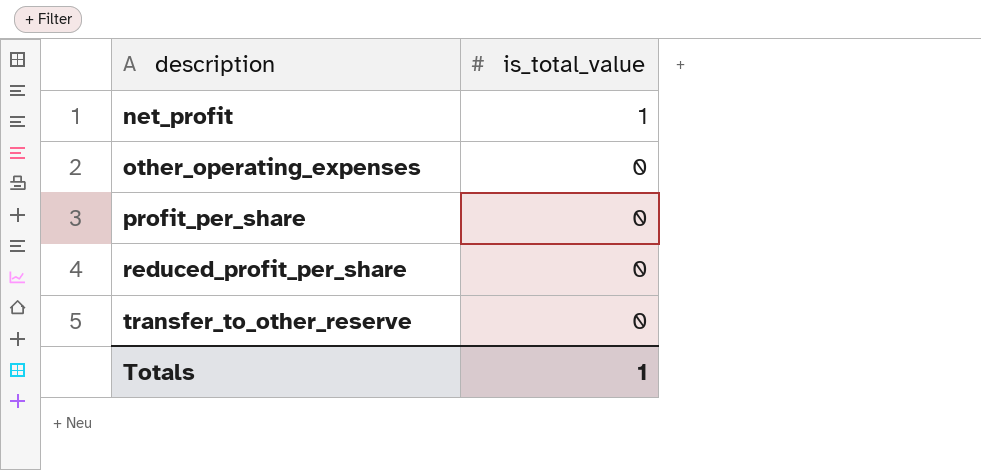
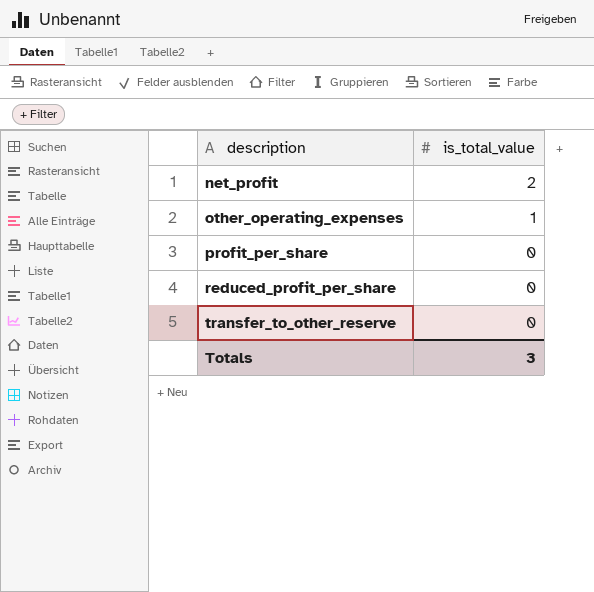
net_profit | is_total_value: 1 -> 2
other_operating_expenses | is_total_value: 0 -> 1
Totals | is_total_value: 1 -> 3

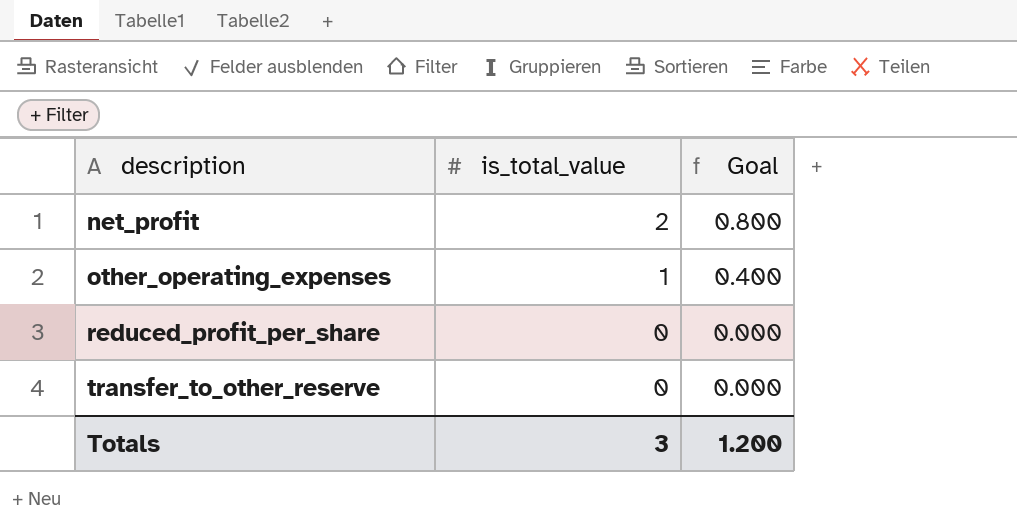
column Goal | formula: none -> [is_total_value] * 0.4
row profit_per_share: 0 -> none

